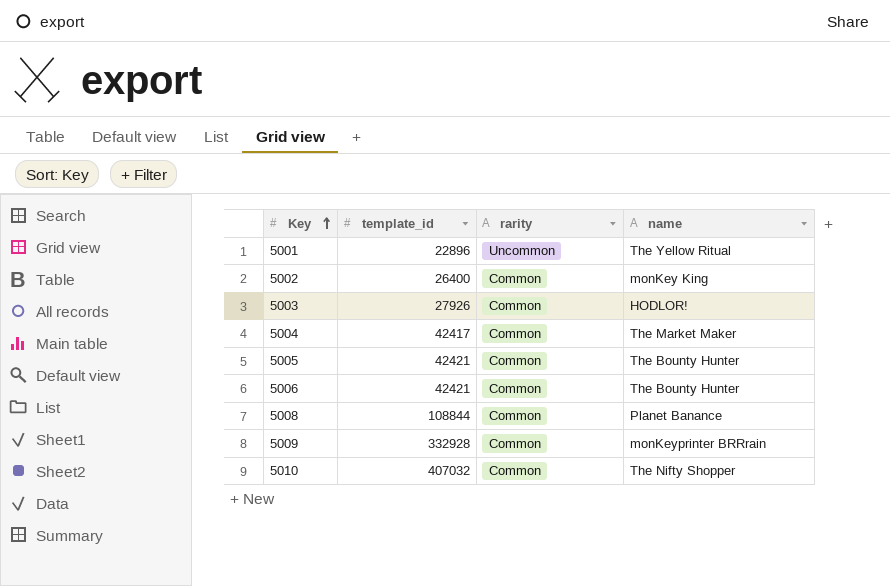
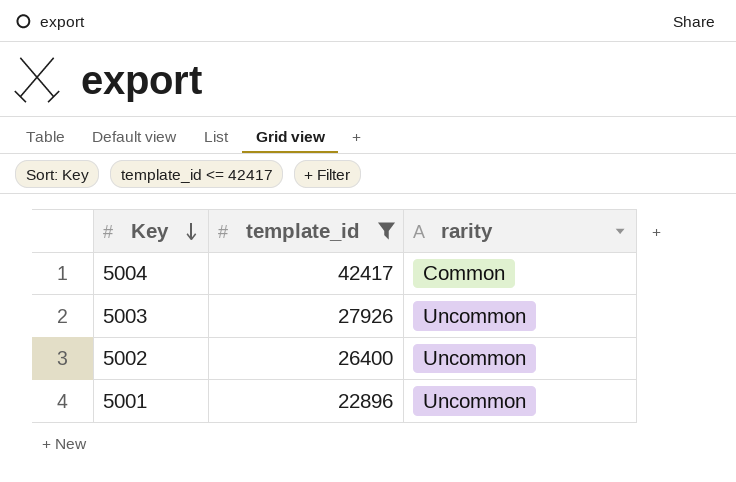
filter: none -> template_id <= 42417
row order: Key ascending -> Key descending
column name | position: 4 -> none
5003 | rarity: Common -> Uncommon
5002 | rarity: Common -> Uncommon

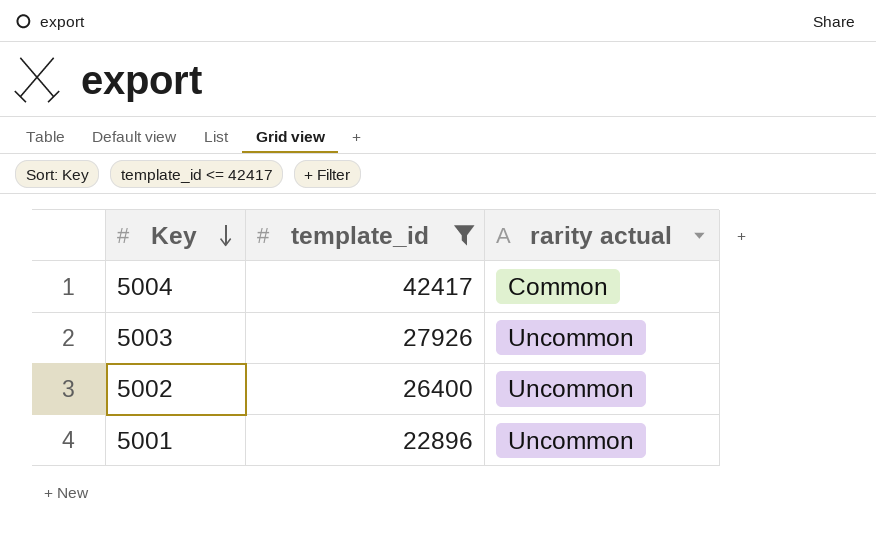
column name: rarity -> rarity actual

